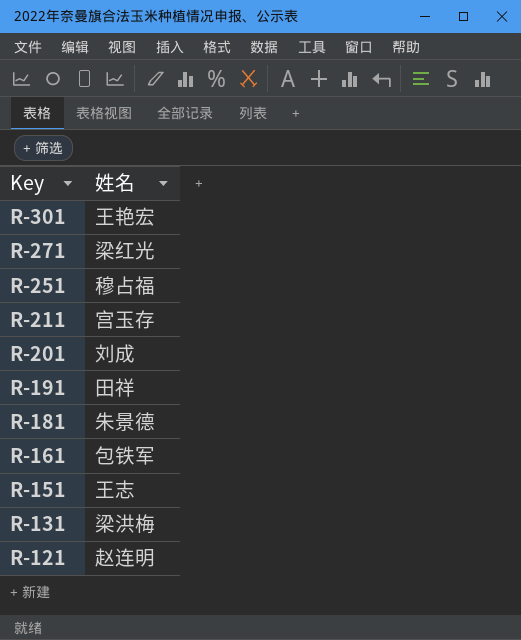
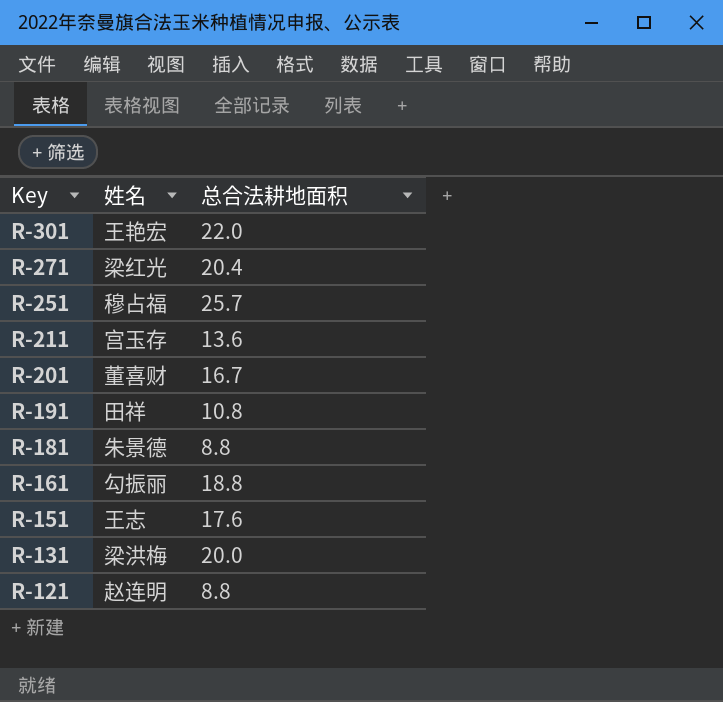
column 总合法耕地面积 | position: none -> 3
R-201 | 姓名: 刘成 -> 董喜财
R-161 | 姓名: 包铁军 -> 勾振丽

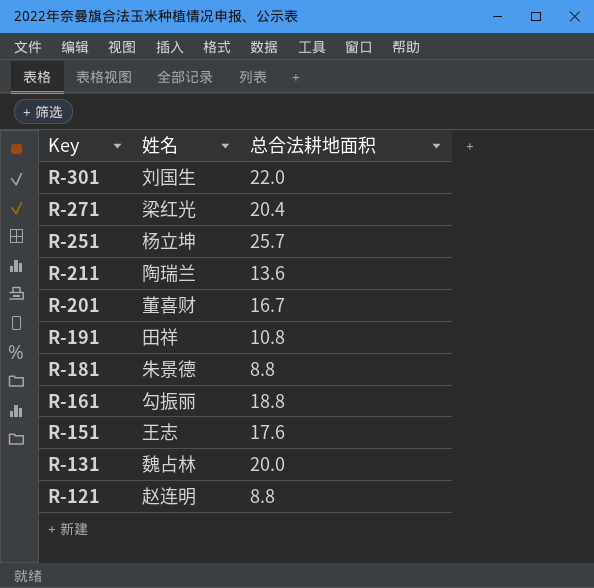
R-301 | 姓名: 王艳宏 -> 刘国生
R-251 | 姓名: 穆占福 -> 杨立坤
R-211 | 姓名: 宫玉存 -> 陶瑞兰
R-131 | 姓名: 梁洪梅 -> 魏占林

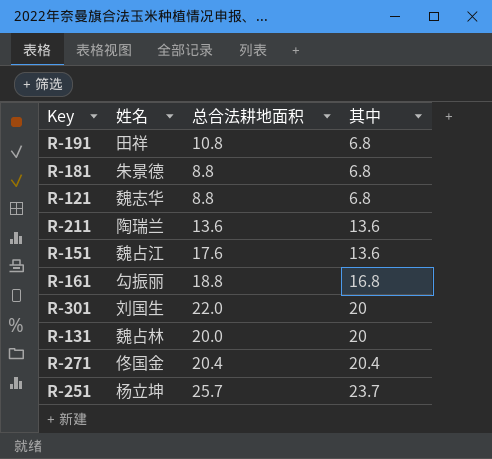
row order: Key descending -> 其中 ascending
column 其中 | position: none -> 4
row R-201: 董喜财 | 16.7 -> none
R-121 | 姓名: 赵连明 -> 魏志华
R-151 | 姓名: 王志 -> 魏占江
R-271 | 姓名: 梁红光 -> 佟国金

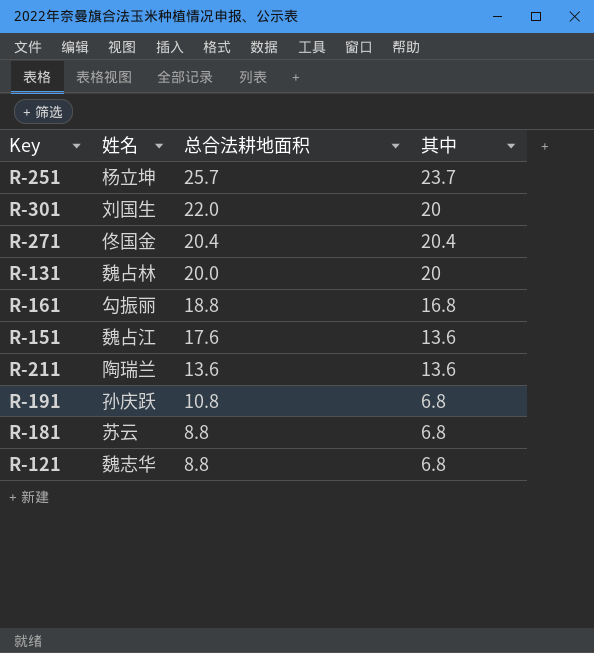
row order: 其中 ascending -> 总合法耕地面积 descending
R-191 | 姓名: 田祥 -> 孙庆跃
R-181 | 姓名: 朱景德 -> 苏云

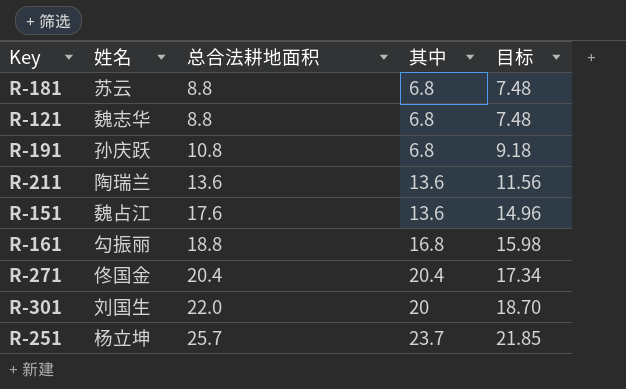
row order: 总合法耕地面积 descending -> 总合法耕地面积 ascending
column 目标 | formula: none -> [总合法耕地面积] * 0.85
row R-131: 魏占林 | 20.0 | 20 -> none

